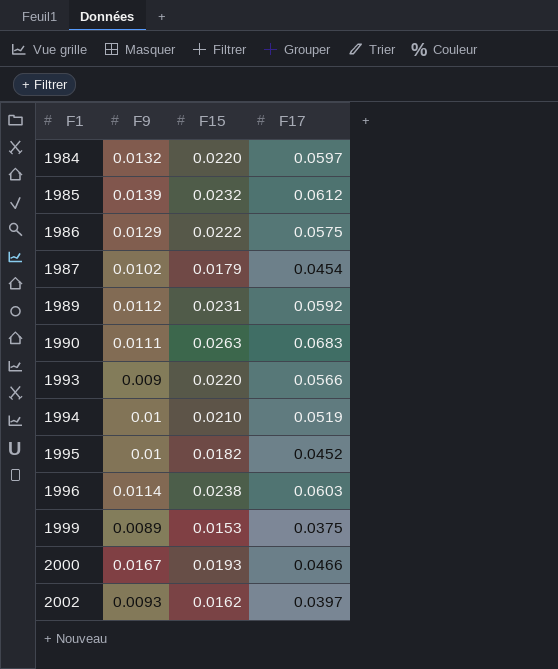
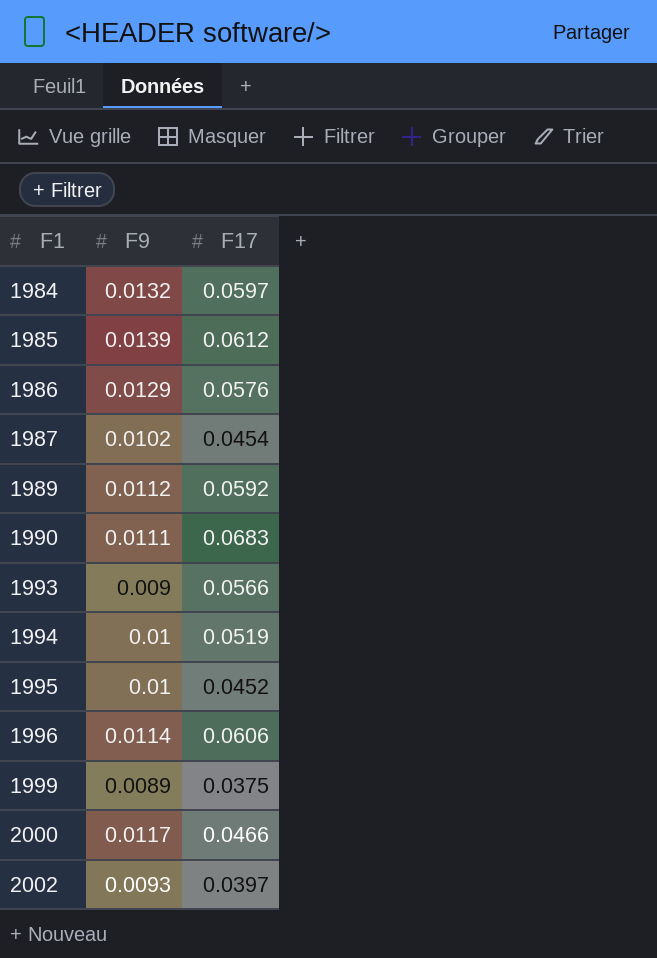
column F15 | position: 3 -> none
1986 | F17: 0.0575 -> 0.0576
1996 | F17: 0.0603 -> 0.0606
2000 | F9: 0.0167 -> 0.0117

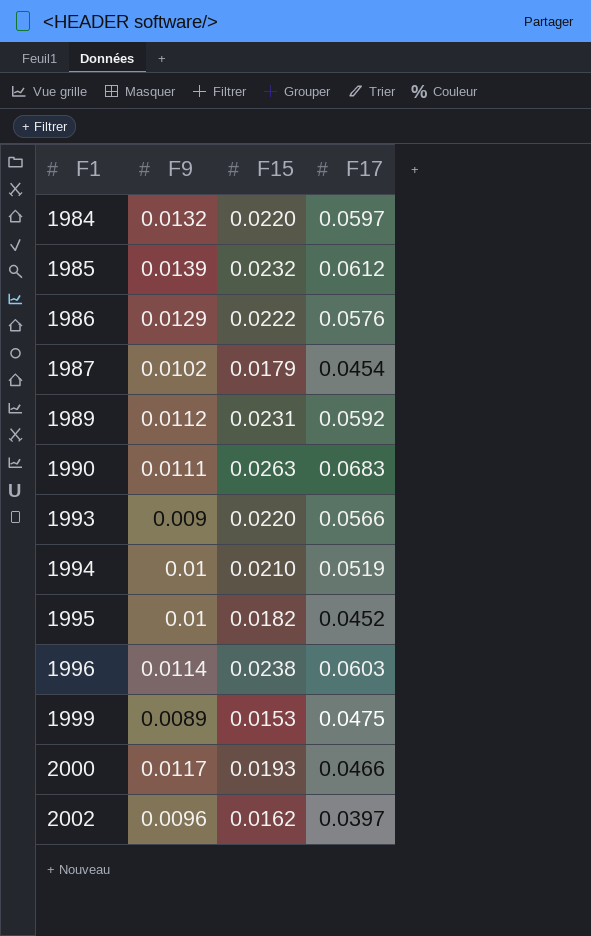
column F15 | position: none -> 3
1996 | F17: 0.0606 -> 0.0603
1999 | F17: 0.0375 -> 0.0475
2002 | F9: 0.0093 -> 0.0096

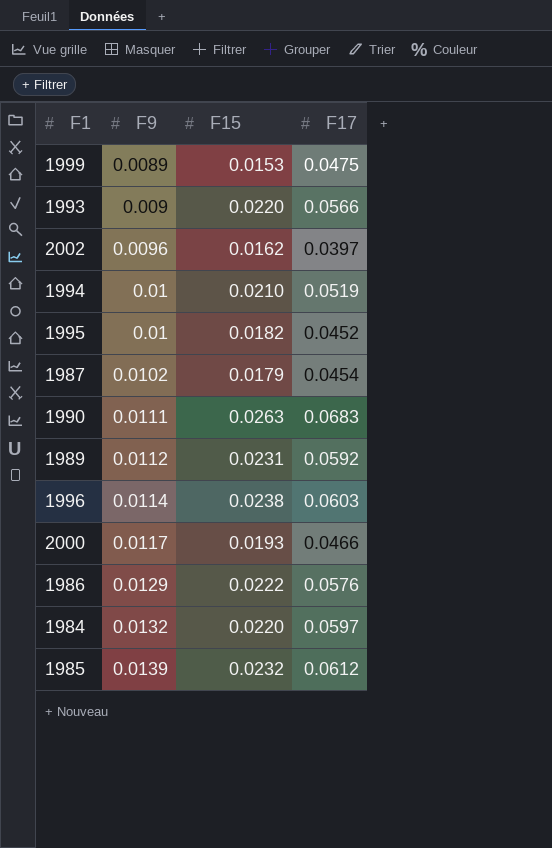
row order: F1 ascending -> F9 ascending

